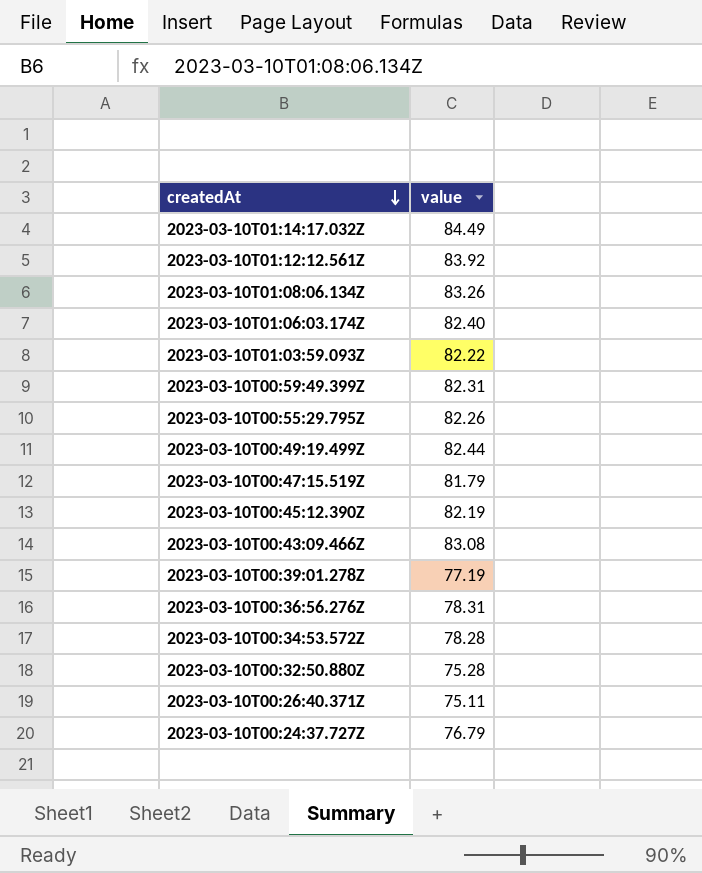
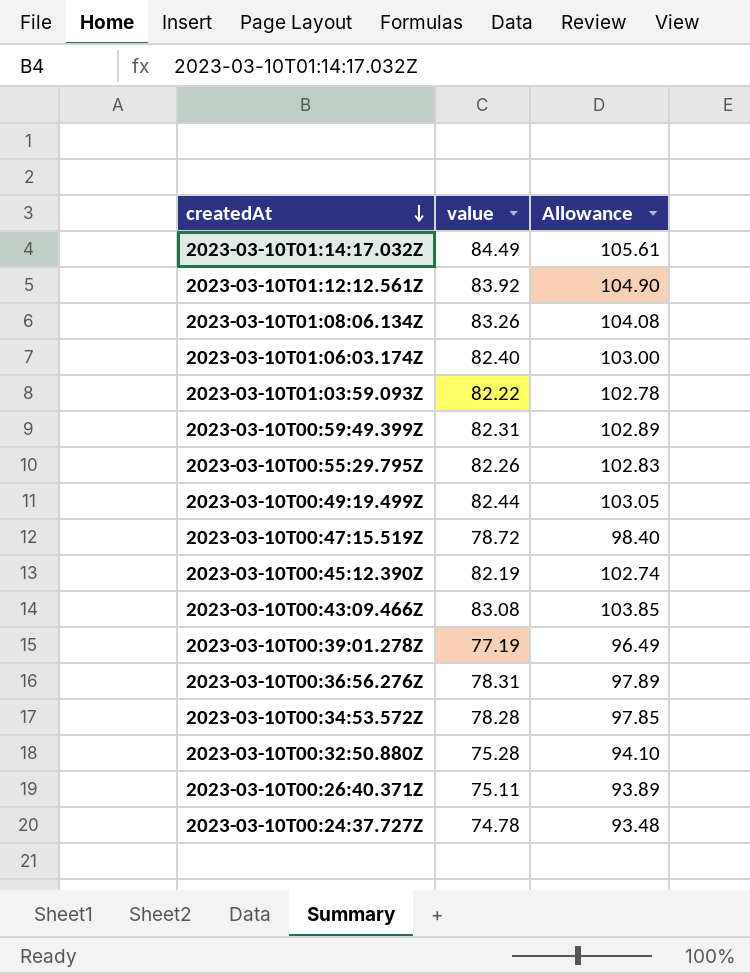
column Allowance | formula: none -> [value] * 1.25
2023-03-10T00:47:15.519Z | value: 81.79 -> 78.72
2023-03-10T00:24:37.727Z | value: 76.79 -> 74.78

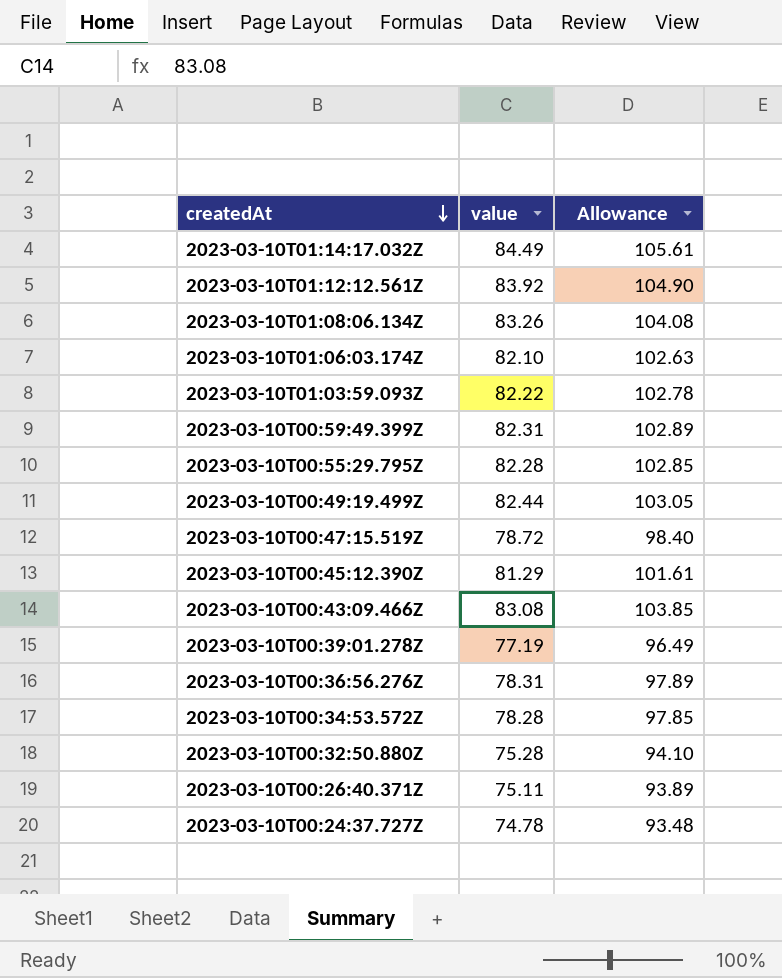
2023-03-10T01:06:03.174Z | value: 82.40 -> 82.10
2023-03-10T01:06:03.174Z | Allowance: 103.00 -> 102.63
2023-03-10T00:55:29.795Z | value: 82.26 -> 82.28
2023-03-10T00:55:29.795Z | Allowance: 102.83 -> 102.85
2023-03-10T00:45:12.390Z | value: 82.19 -> 81.29
2023-03-10T00:45:12.390Z | Allowance: 102.74 -> 101.61

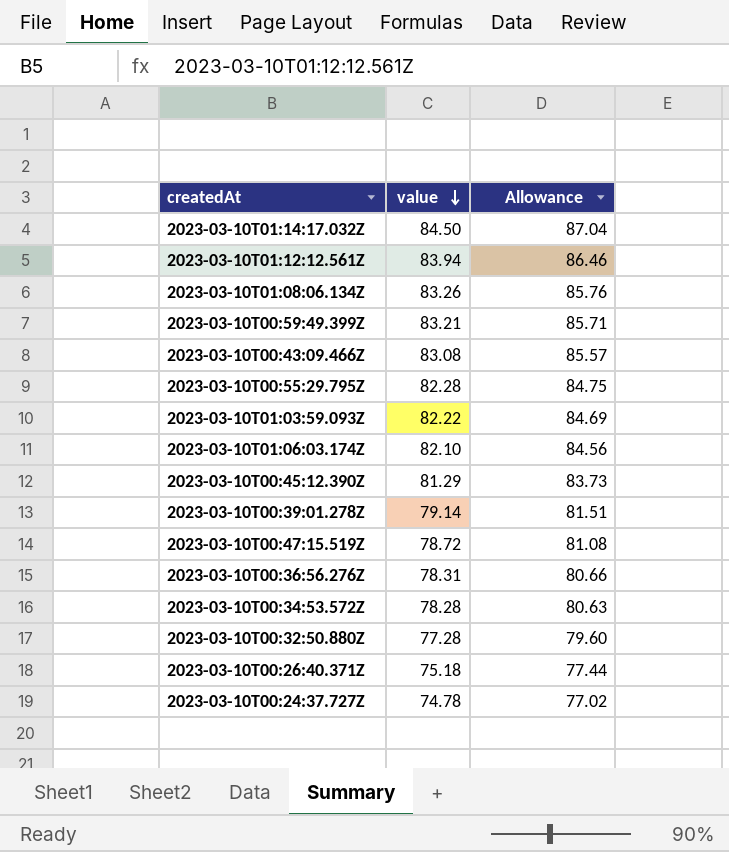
row order: createdAt descending -> value descending
column Allowance | formula: [value] * 1.25 -> [value] * 1.03
row 2023-03-10T00:49:19.499Z: 82.44 | 103.05 -> none
2023-03-10T01:14:17.032Z | value: 84.49 -> 84.50
2023-03-10T01:12:12.561Z | value: 83.92 -> 83.94
2023-03-10T00:59:49.399Z | value: 82.31 -> 83.21
2023-03-10T00:39:01.278Z | value: 77.19 -> 79.14
2023-03-10T00:32:50.880Z | value: 75.28 -> 77.28
2023-03-10T00:26:40.371Z | value: 75.11 -> 75.18

